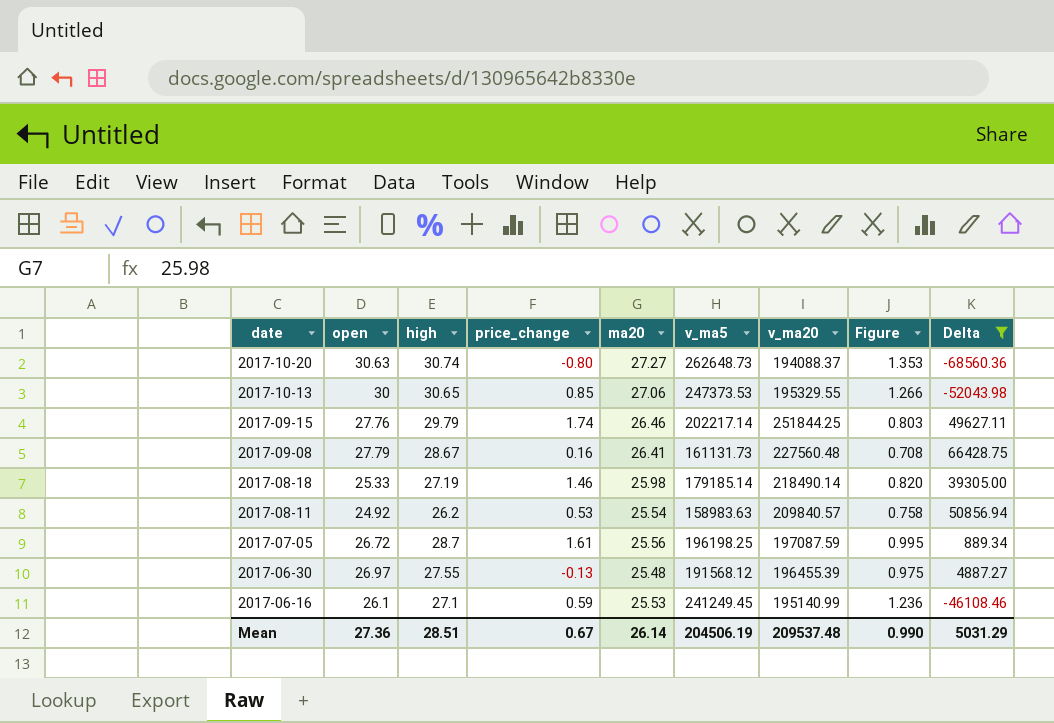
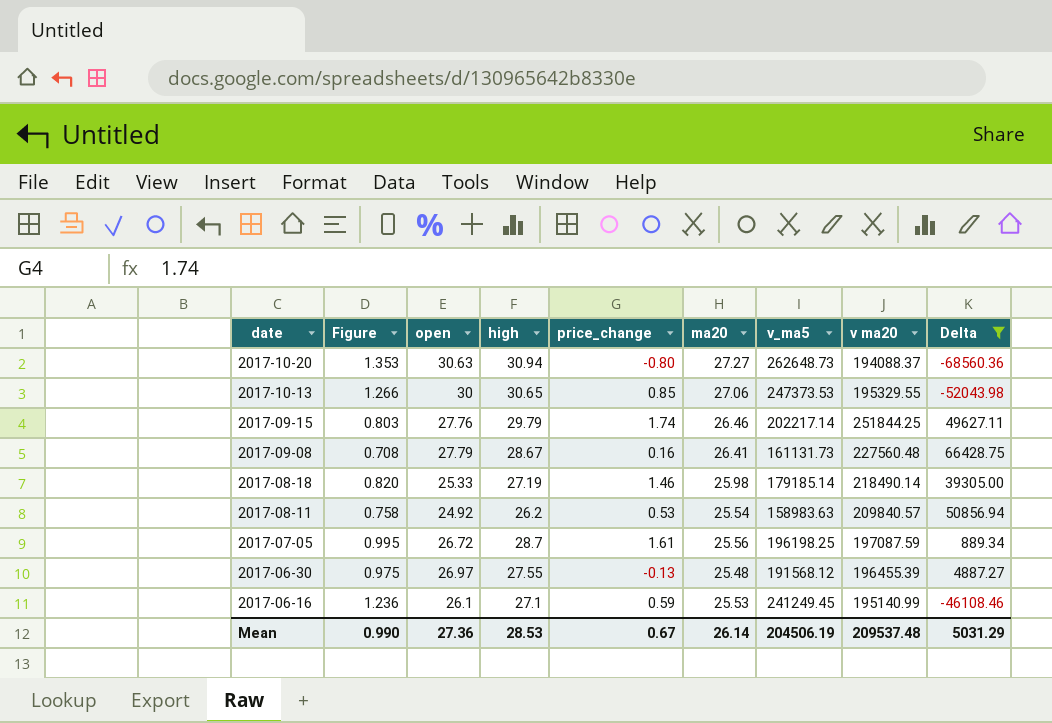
column Figure | position: 8 -> 2
column name: v_ma20 -> v ma20
2017-10-20 | high: 30.74 -> 30.94
Mean | high: 28.51 -> 28.53

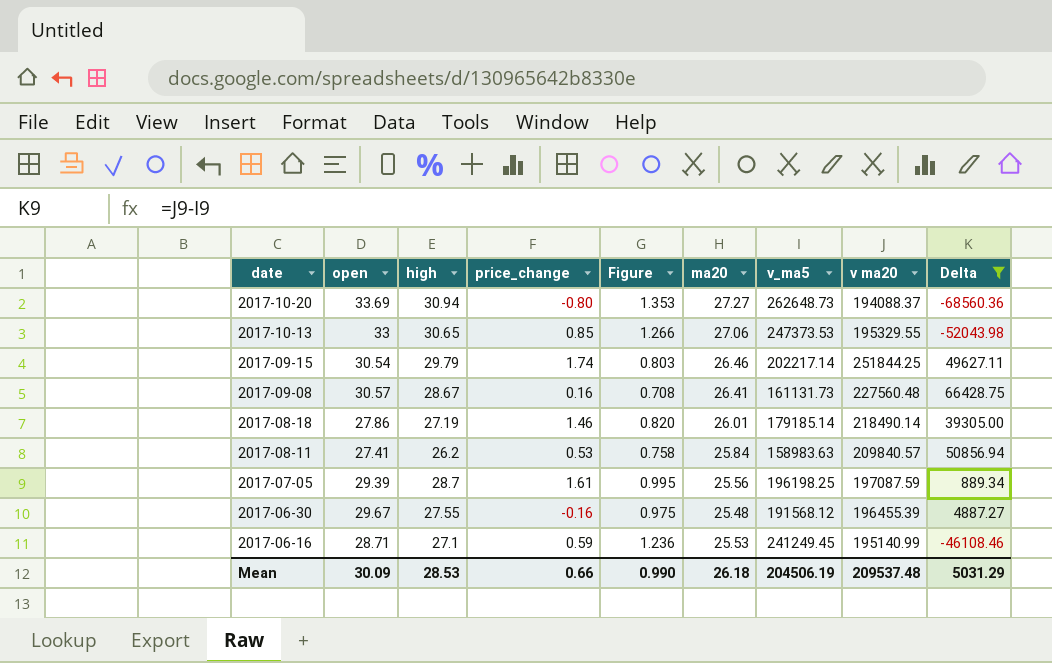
column Figure | position: 2 -> 5
2017-10-20 | open: 30.63 -> 33.69
2017-10-13 | open: 30 -> 33
2017-09-15 | open: 27.76 -> 30.54
2017-09-08 | open: 27.79 -> 30.57
2017-08-18 | open: 25.33 -> 27.86
2017-08-18 | ma20: 25.98 -> 26.01
2017-08-11 | open: 24.92 -> 27.41
2017-08-11 | ma20: 25.54 -> 25.84
2017-07-05 | open: 26.72 -> 29.39
2017-06-30 | open: 26.97 -> 29.67
2017-06-30 | price_change: -0.13 -> -0.16
2017-06-16 | open: 26.1 -> 28.71
Mean | open: 27.36 -> 30.09
Mean | price_change: 0.67 -> 0.66
Mean | ma20: 26.14 -> 26.18

